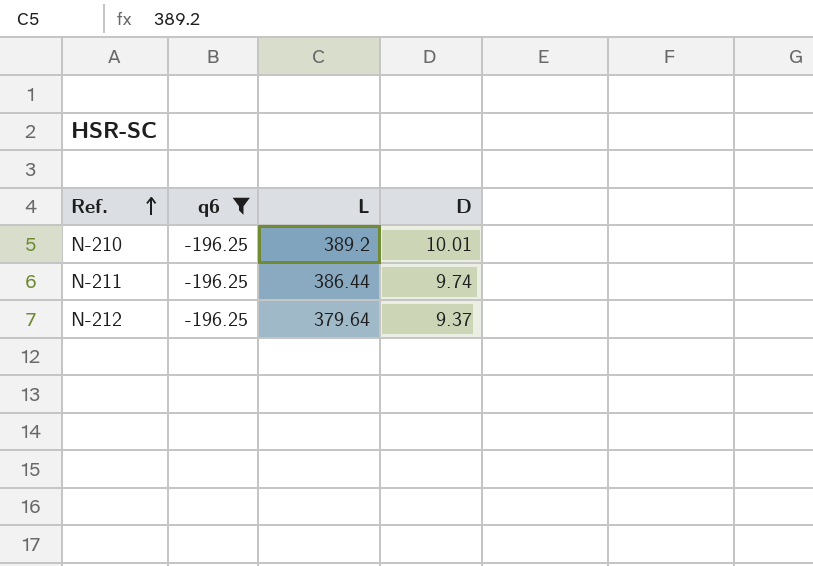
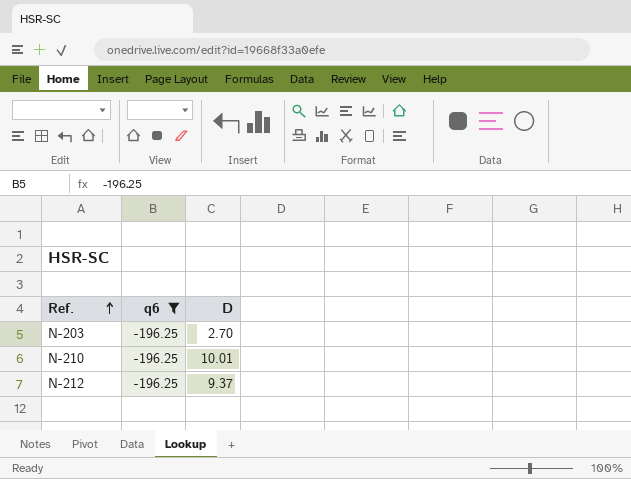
column L | position: 3 -> none
row N-211: -196.25 | 386.44 | 9.74 -> none
row N-203: none -> -196.25 | 2.70

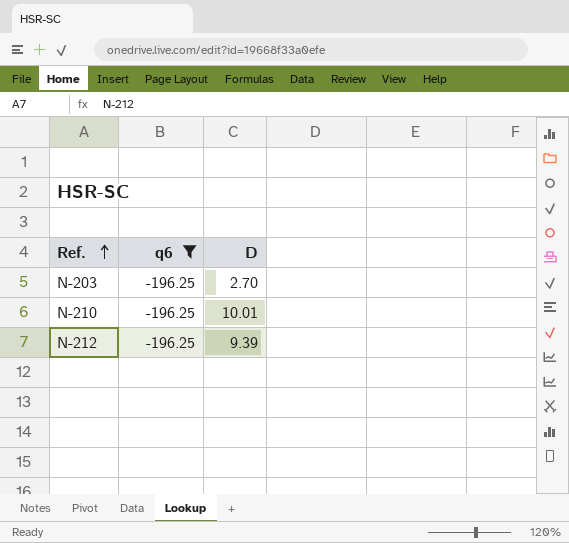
N-212 | D: 9.37 -> 9.39

